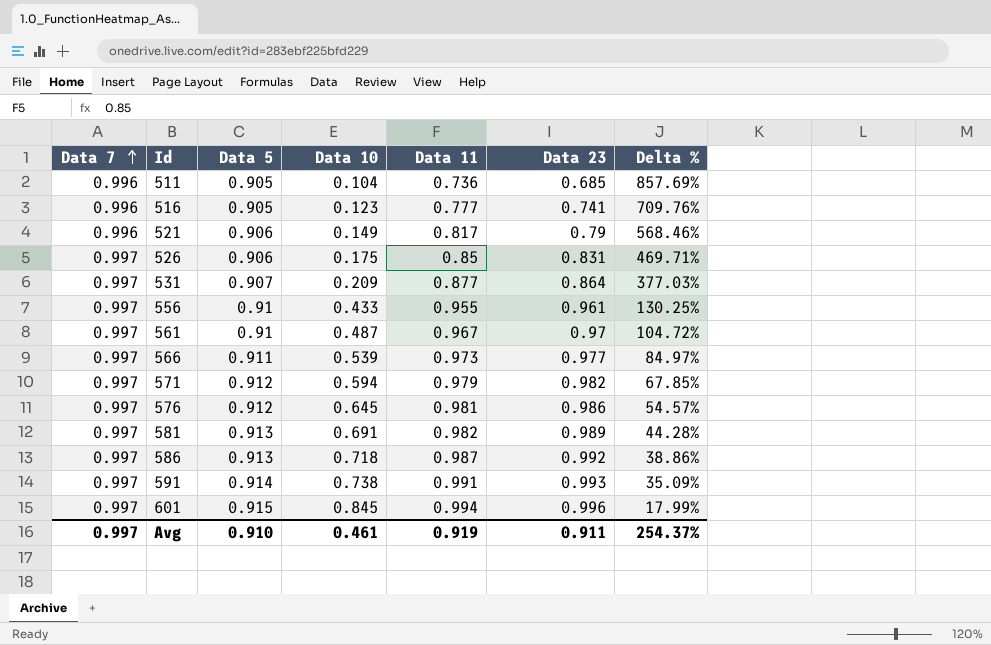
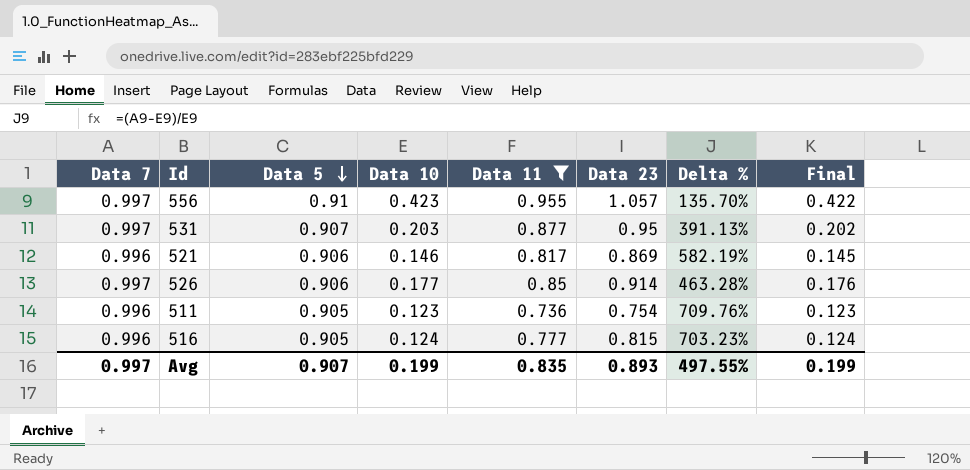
filter: none -> Data 11 <= 0.955
row order: Data 7 ascending -> Data 5 descending
column Final | formula: none -> [Data 7] * [Data 10]
556 | Data 10: 0.433 -> 0.423
556 | Data 23: 0.961 -> 1.057
556 | Delta %: 130.25% -> 135.70%
531 | Data 10: 0.209 -> 0.203
531 | Data 23: 0.864 -> 0.95
531 | Delta %: 377.03% -> 391.13%
521 | Data 10: 0.149 -> 0.146
521 | Data 23: 0.79 -> 0.869
521 | Delta %: 568.46% -> 582.19%
526 | Data 10: 0.175 -> 0.177
526 | Data 23: 0.831 -> 0.914
526 | Delta %: 469.71% -> 463.28%
511 | Data 10: 0.104 -> 0.123
511 | Data 23: 0.685 -> 0.754
511 | Delta %: 857.69% -> 709.76%
516 | Data 10: 0.123 -> 0.124
516 | Data 23: 0.741 -> 0.815
516 | Delta %: 709.76% -> 703.23%
Avg | Data 5: 0.910 -> 0.907
Avg | Data 10: 0.461 -> 0.199
Avg | Data 11: 0.919 -> 0.835
Avg | Data 23: 0.911 -> 0.893
Avg | Delta %: 254.37% -> 497.55%

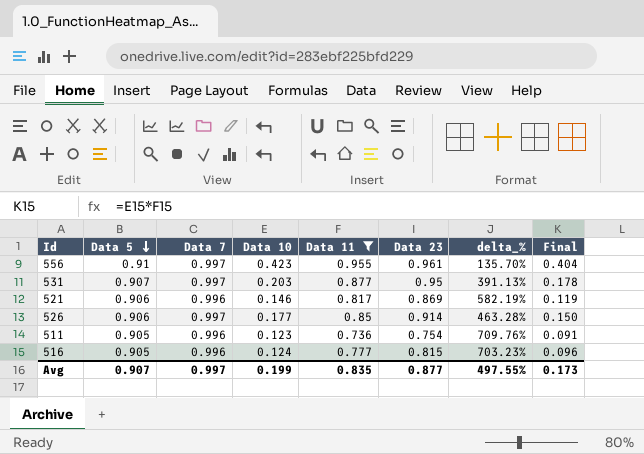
column Data 7 | position: 1 -> 3
column name: Delta % -> delta_%
column Final | formula: [Data 7] * [Data 10] -> [Data 10] * [Data 11]
556 | Data 23: 1.057 -> 0.961
Avg | Data 23: 0.893 -> 0.877
Avg | Final: 0.199 -> 0.173

